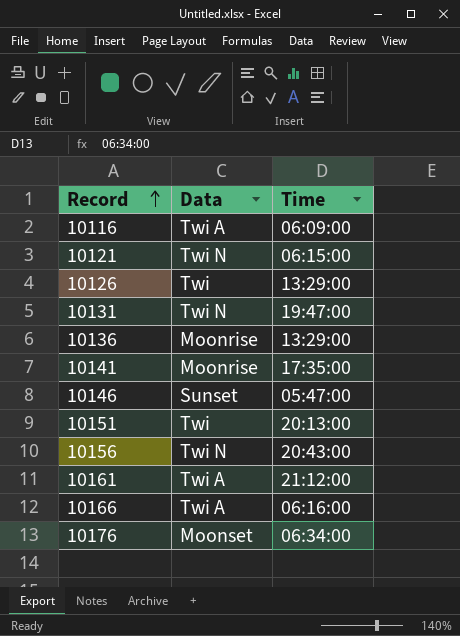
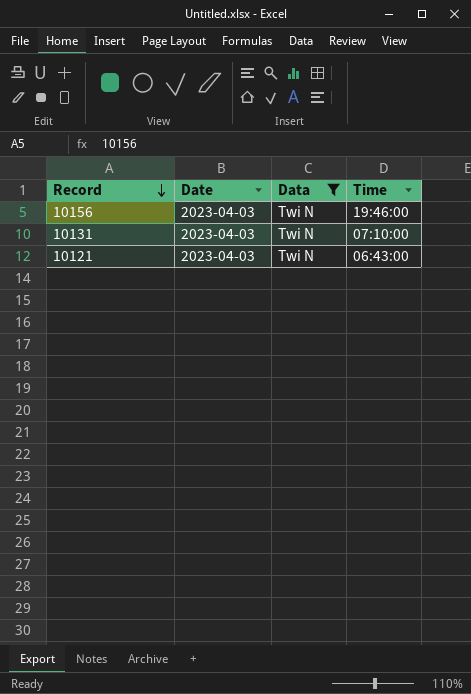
filter: none -> Data = Twi N
row order: Record ascending -> Record descending
column Date | position: none -> 2
10156 | Time: 20:43:00 -> 19:46:00
10131 | Time: 19:47:00 -> 07:10:00
10121 | Time: 06:15:00 -> 06:43:00

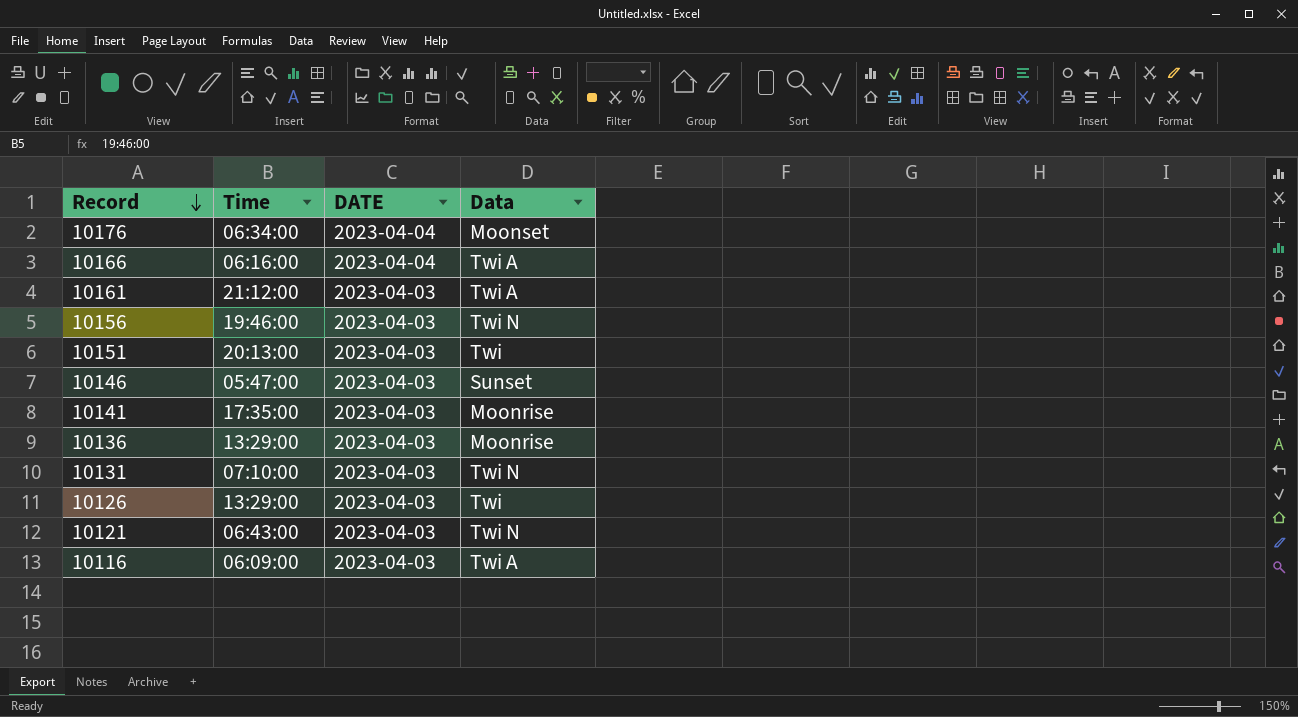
filter: Data = Twi N -> none
column Time | position: 4 -> 2
column name: Date -> DATE

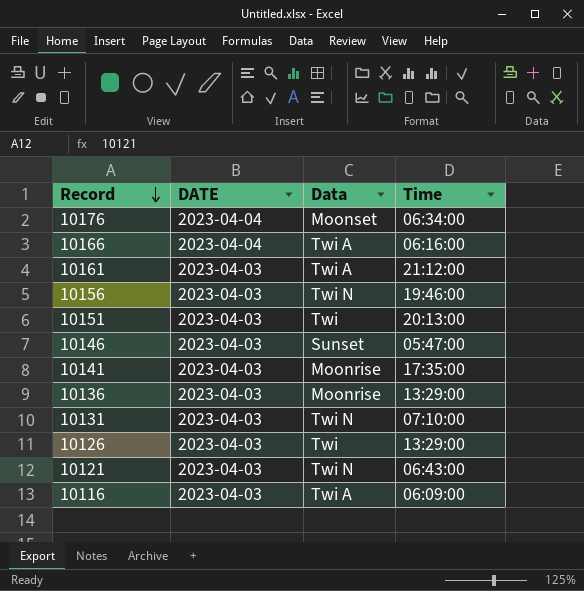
column Time | position: 2 -> 4

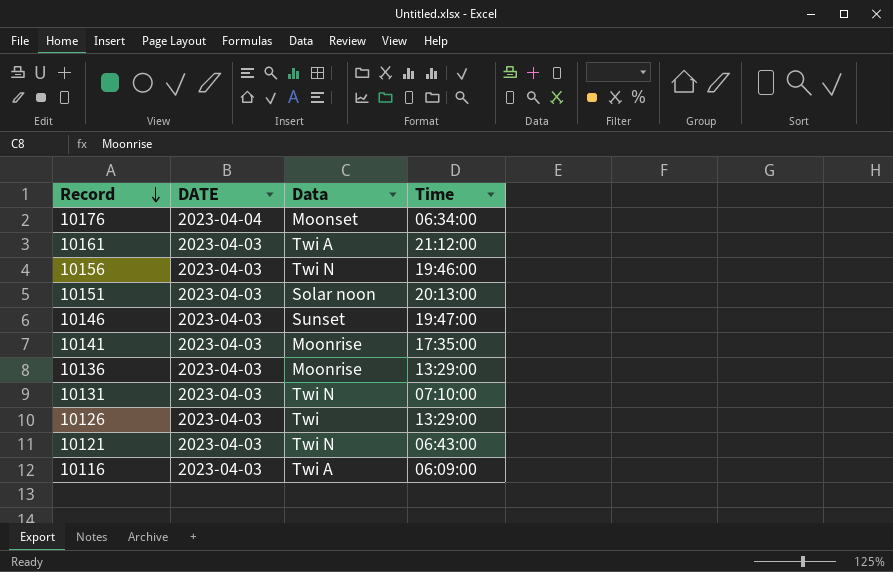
row 10166: 2023-04-04 | Twi A | 06:16:00 -> none
10151 | Data: Twi -> Solar noon
10146 | Time: 05:47:00 -> 19:47:00

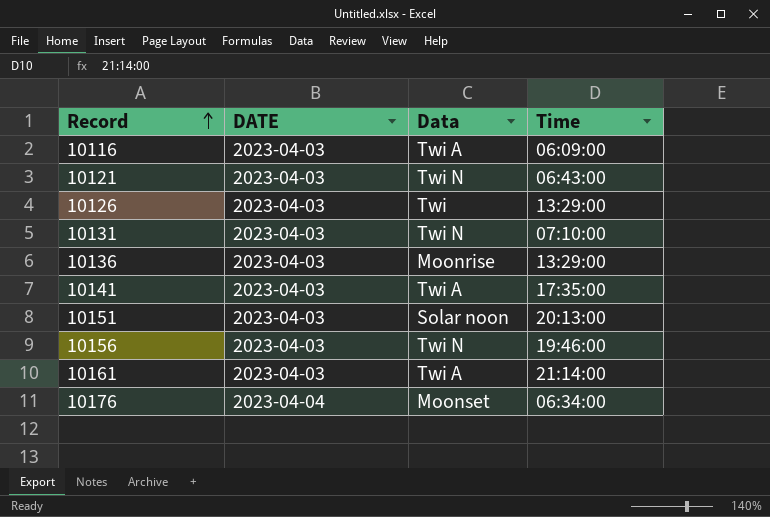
row order: Record descending -> Record ascending
row 10146: 2023-04-03 | Sunset | 19:47:00 -> none
10141 | Data: Moonrise -> Twi A
10161 | Time: 21:12:00 -> 21:14:00

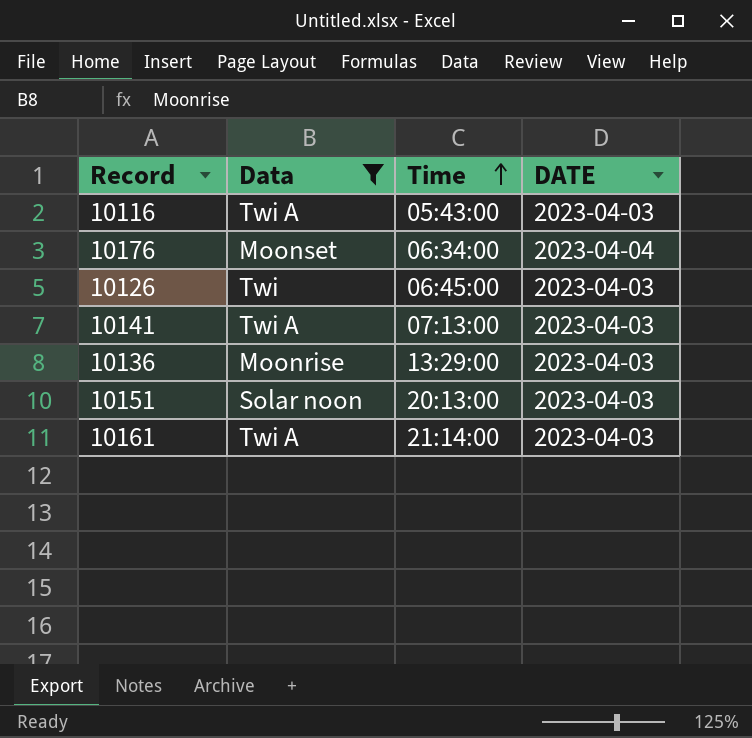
filter: none -> Data != Twi N
row order: Record ascending -> Time ascending
column DATE | position: 2 -> 4
10116 | Time: 06:09:00 -> 05:43:00
10126 | Time: 13:29:00 -> 06:45:00
10141 | Time: 17:35:00 -> 07:13:00

